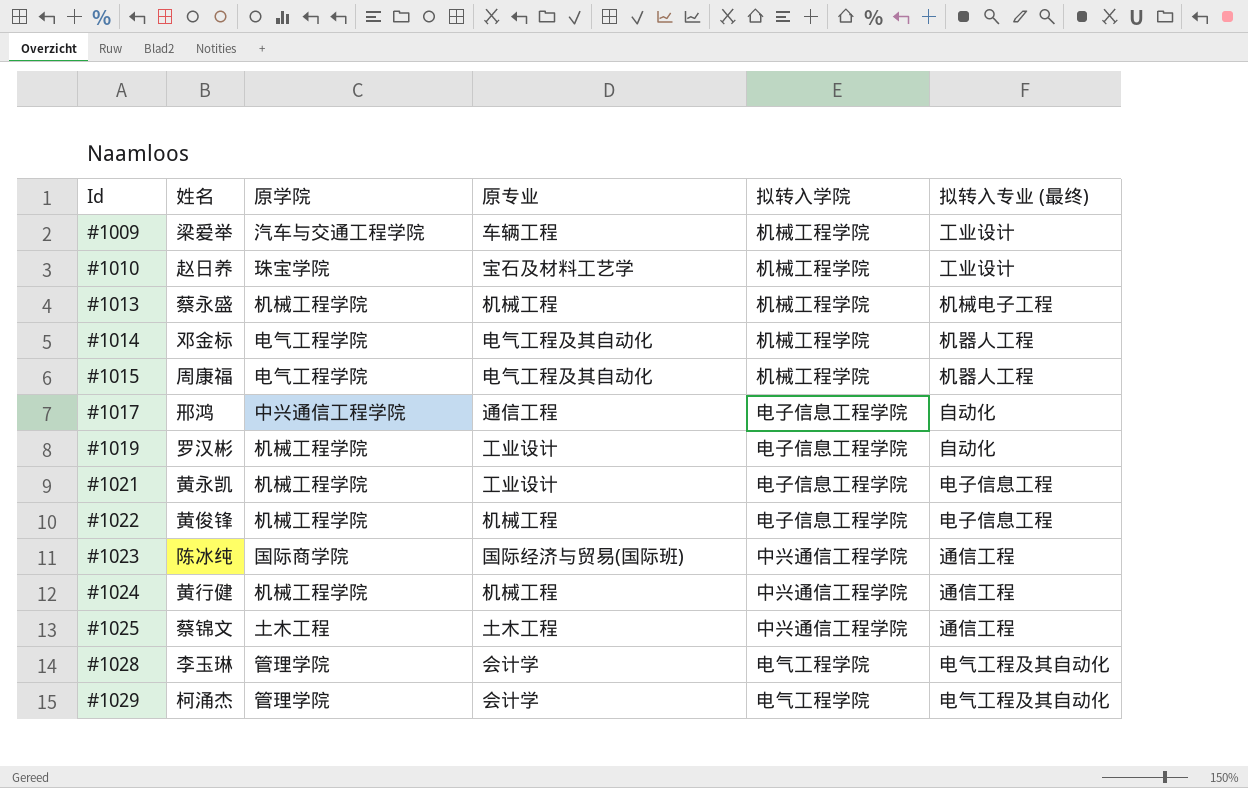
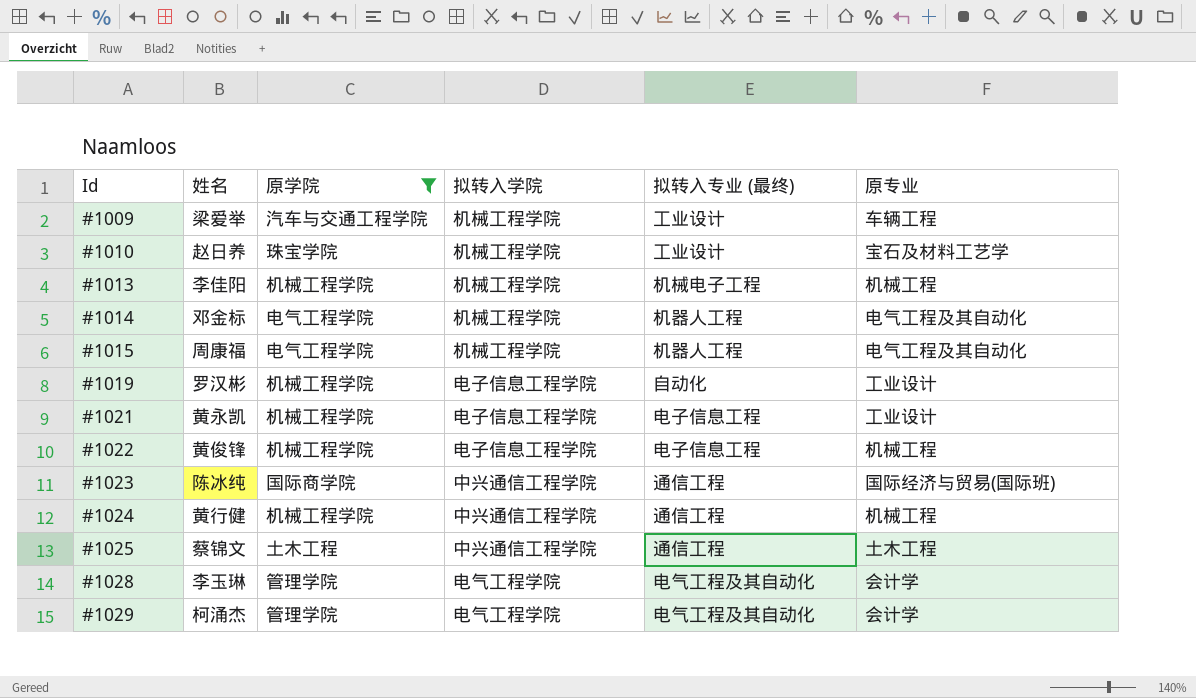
filter: none -> 原学院 != 中兴通信工程学院
column 原专业 | position: 4 -> 6
#1013 | 姓名: 蔡永盛 -> 李佳阳

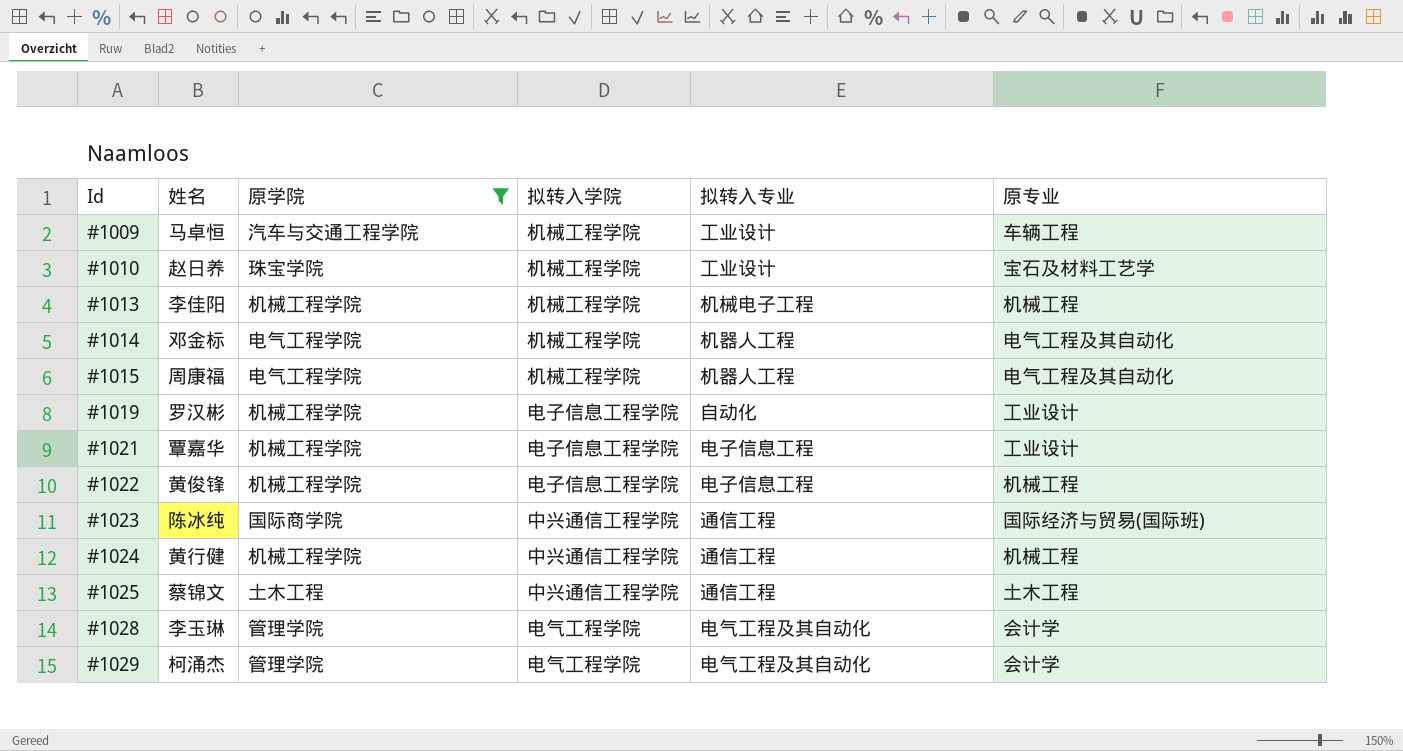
column name: 拟转入专业 (最终) -> 拟转入专业
#1009 | 姓名: 梁爱举 -> 马卓恒
#1021 | 姓名: 黄永凯 -> 覃嘉华

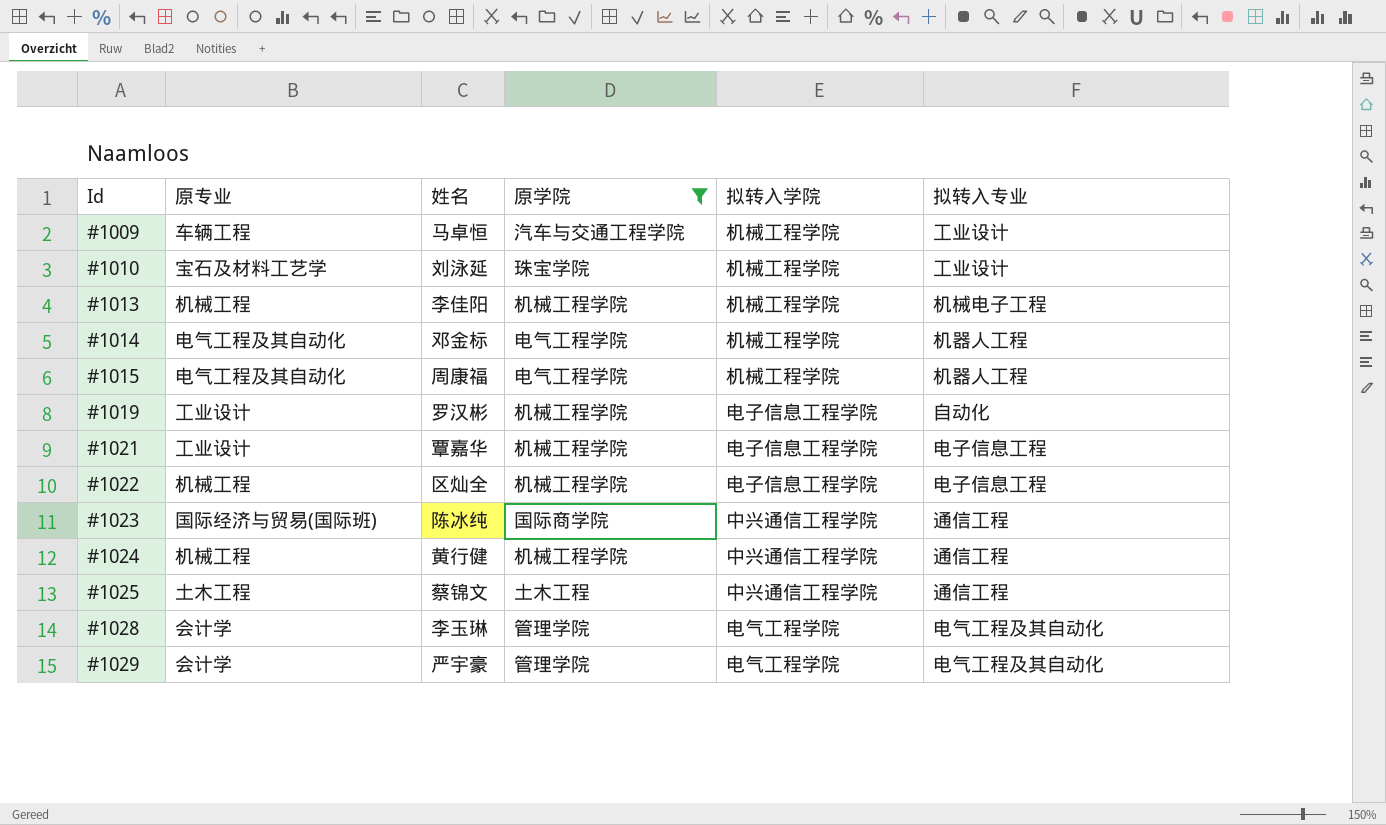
column 原专业 | position: 6 -> 2
#1010 | 姓名: 赵日养 -> 刘泳延
#1022 | 姓名: 黄俊锋 -> 区灿全
#1029 | 姓名: 柯涌杰 -> 严宇豪

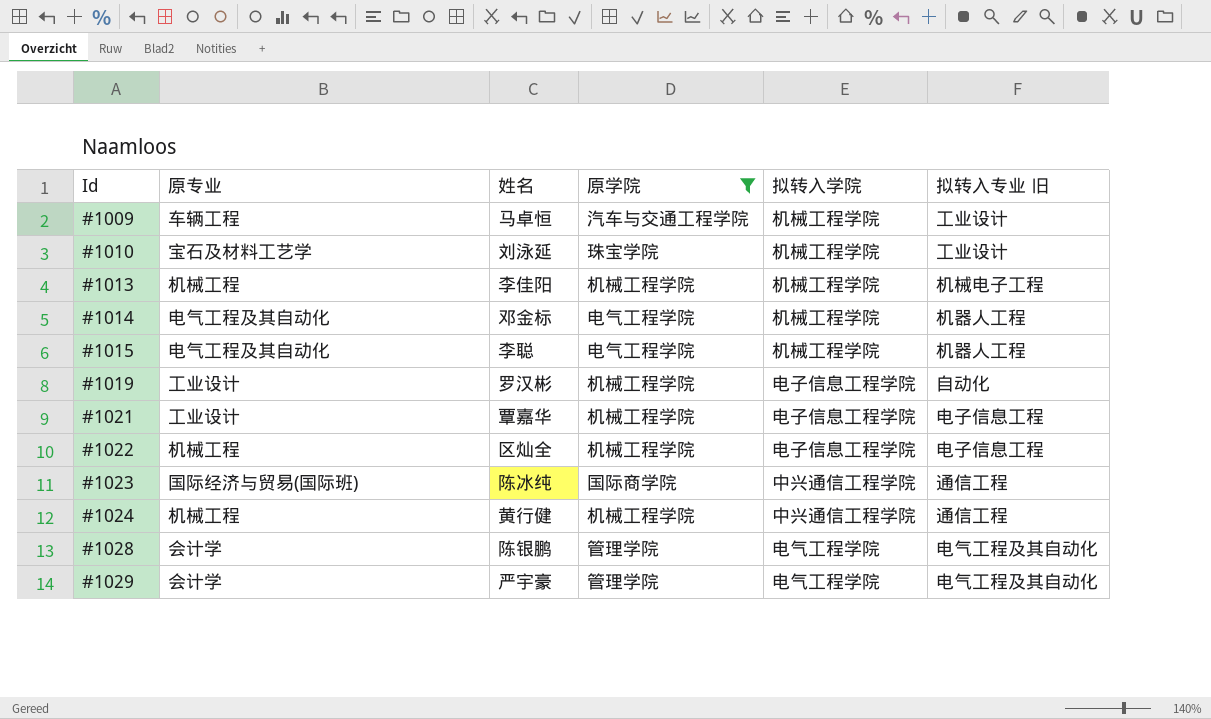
column name: 拟转入专业 -> 拟转入专业 旧
row #1025: 土木工程 | 蔡锦文 | 土木工程 | 中兴通信工程学院 | 通信工程 -> none
#1015 | 姓名: 周康福 -> 李聪
#1028 | 姓名: 李玉琳 -> 陈银鹏

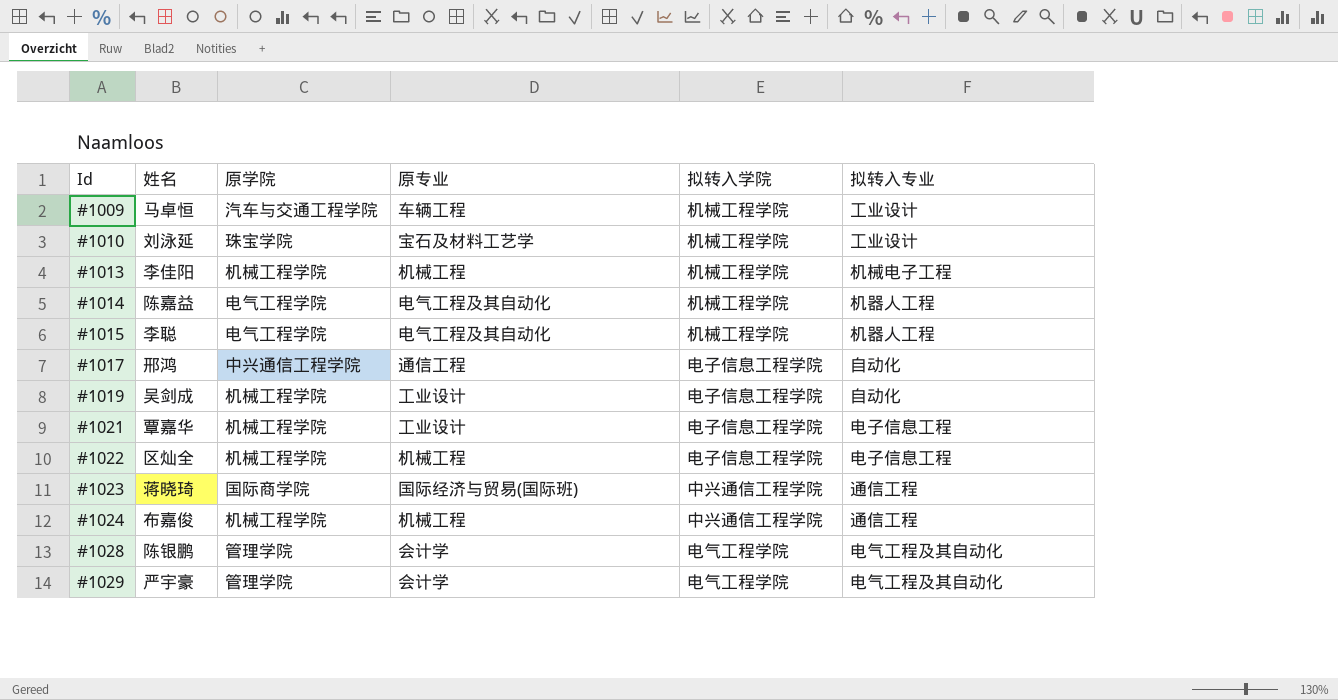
filter: 原学院 != 中兴通信工程学院 -> none
column 原专业 | position: 2 -> 4
column name: 拟转入专业 旧 -> 拟转入专业
#1014 | 姓名: 邓金标 -> 陈嘉益
#1019 | 姓名: 罗汉彬 -> 吴剑成
#1023 | 姓名: 陈冰纯 -> 蒋晓琦
#1024 | 姓名: 黄行健 -> 布嘉俊

